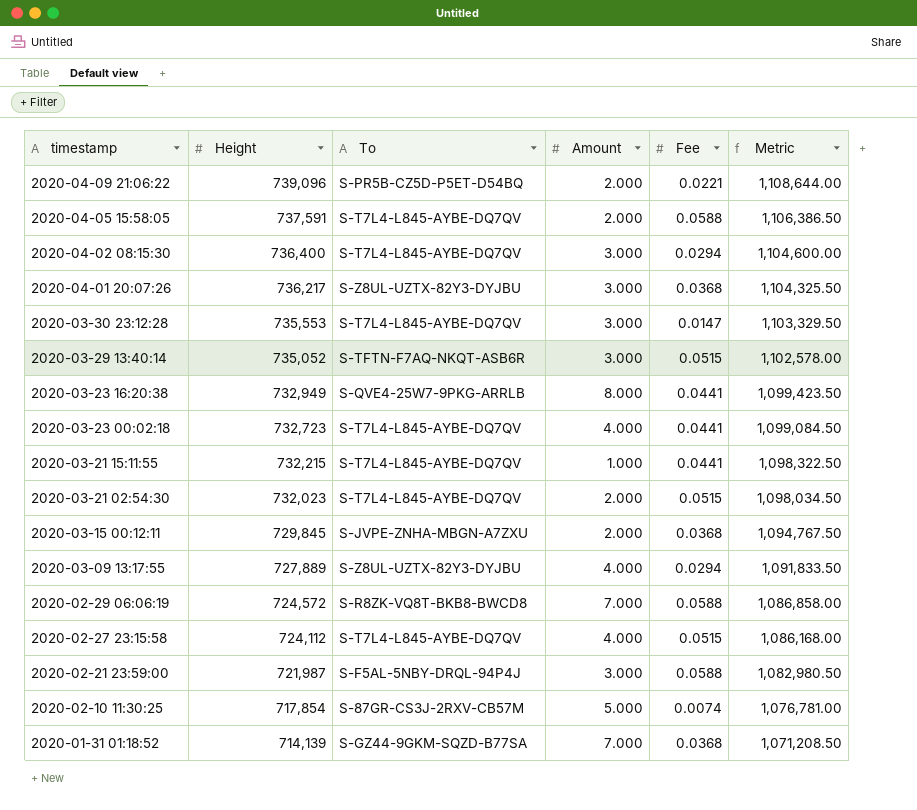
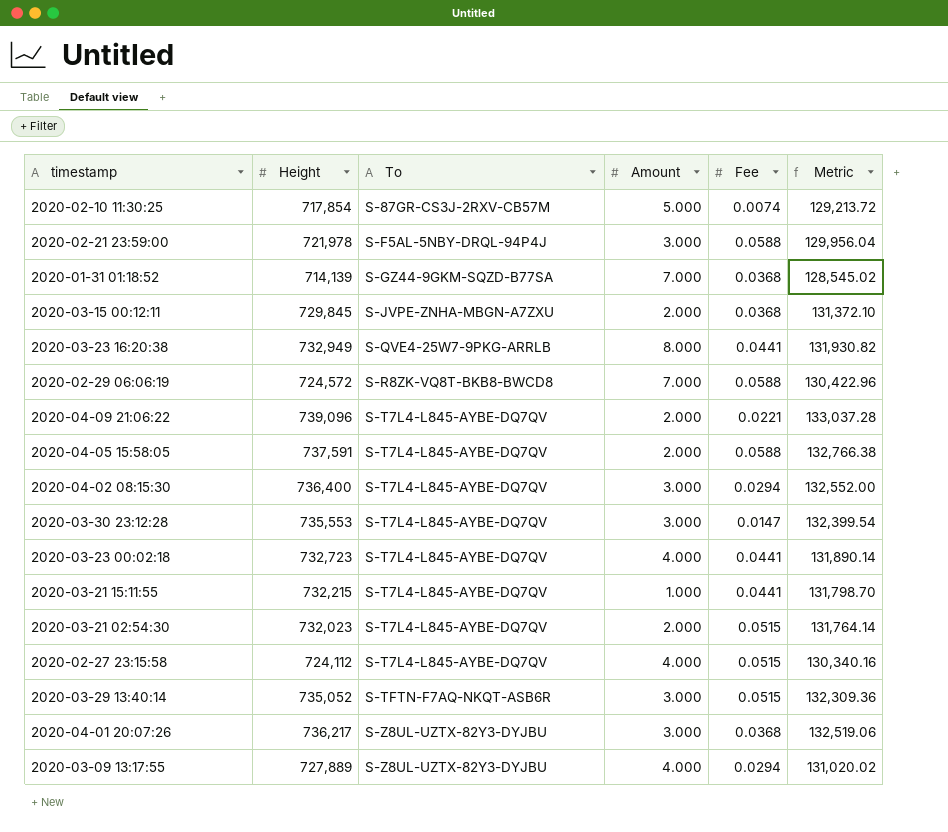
row order: timestamp descending -> To ascending
column Metric | formula: [Height] * 1.5 -> [Height] * 0.18
2020-02-21 23:59:00 | Height: 721,987 -> 721,978
2020-04-09 21:06:22 | To: S-PR5B-CZ5D-P5ET-D54BQ -> S-T7L4-L845-AYBE-DQ7QV

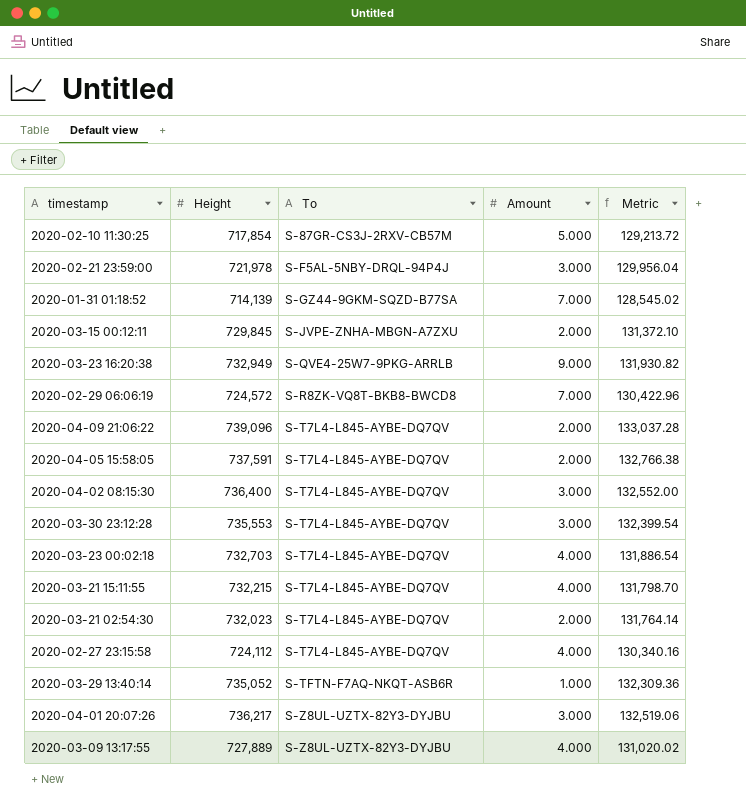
column Fee | position: 5 -> none
2020-03-23 16:20:38 | Amount: 8.000 -> 9.000
2020-03-23 00:02:18 | Height: 732,723 -> 732,703
2020-03-23 00:02:18 | Metric: 131,890.14 -> 131,886.54
2020-03-21 15:11:55 | Amount: 1.000 -> 4.000
2020-03-29 13:40:14 | Amount: 3.000 -> 1.000

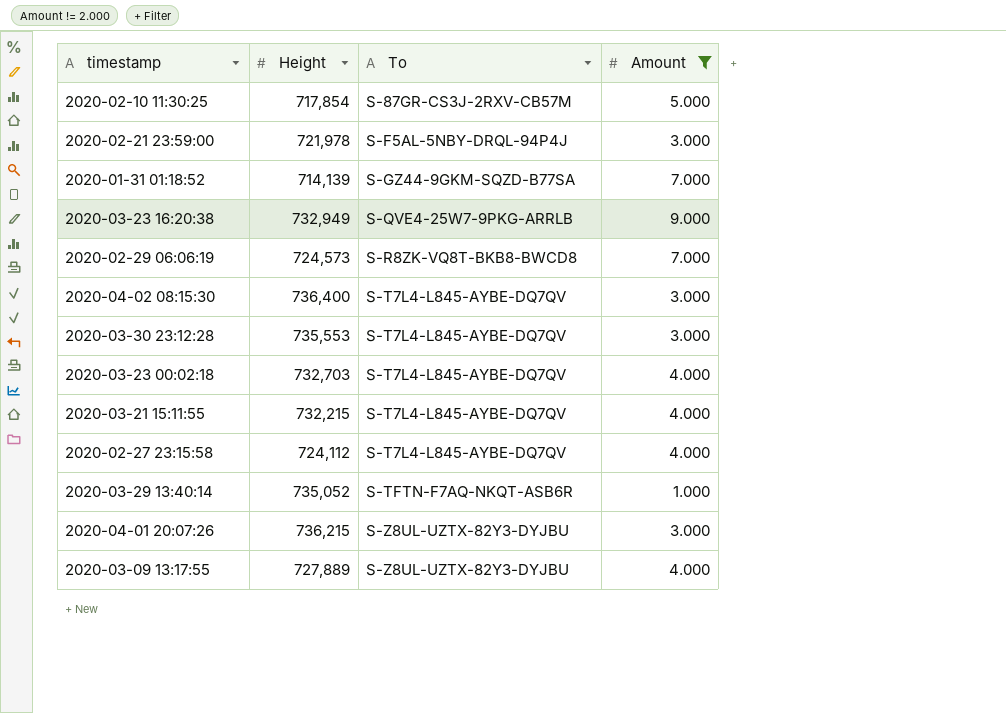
filter: none -> Amount != 2.000
column Metric | formula: [Height] * 0.18 -> none
2020-02-29 06:06:19 | Height: 724,572 -> 724,573
2020-04-01 20:07:26 | Height: 736,217 -> 736,215

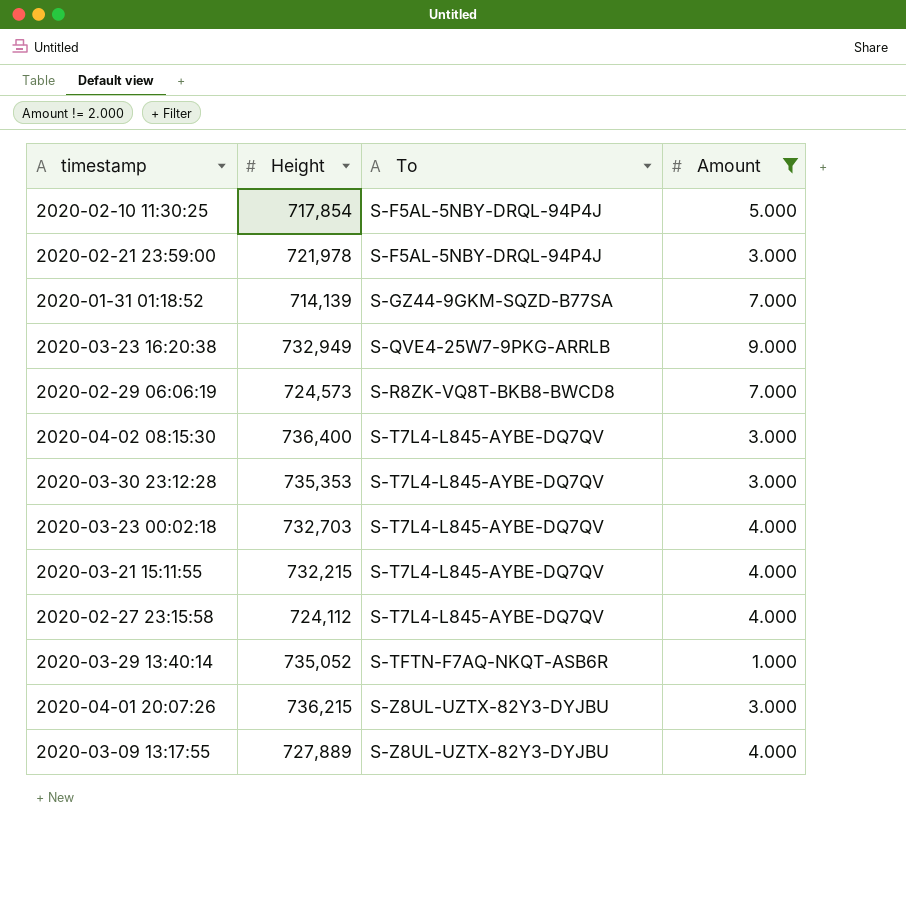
2020-02-10 11:30:25 | To: S-87GR-CS3J-2RXV-CB57M -> S-F5AL-5NBY-DRQL-94P4J
2020-03-30 23:12:28 | Height: 735,553 -> 735,353

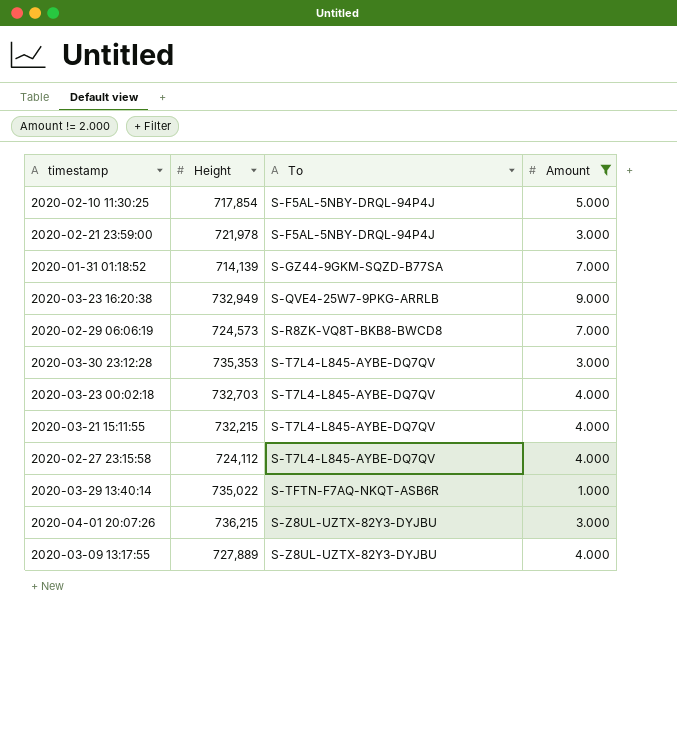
row 2020-04-02 08:15:30: 736,400 | S-T7L4-L845-AYBE-DQ7QV | 3.000 -> none
2020-03-29 13:40:14 | Height: 735,052 -> 735,022

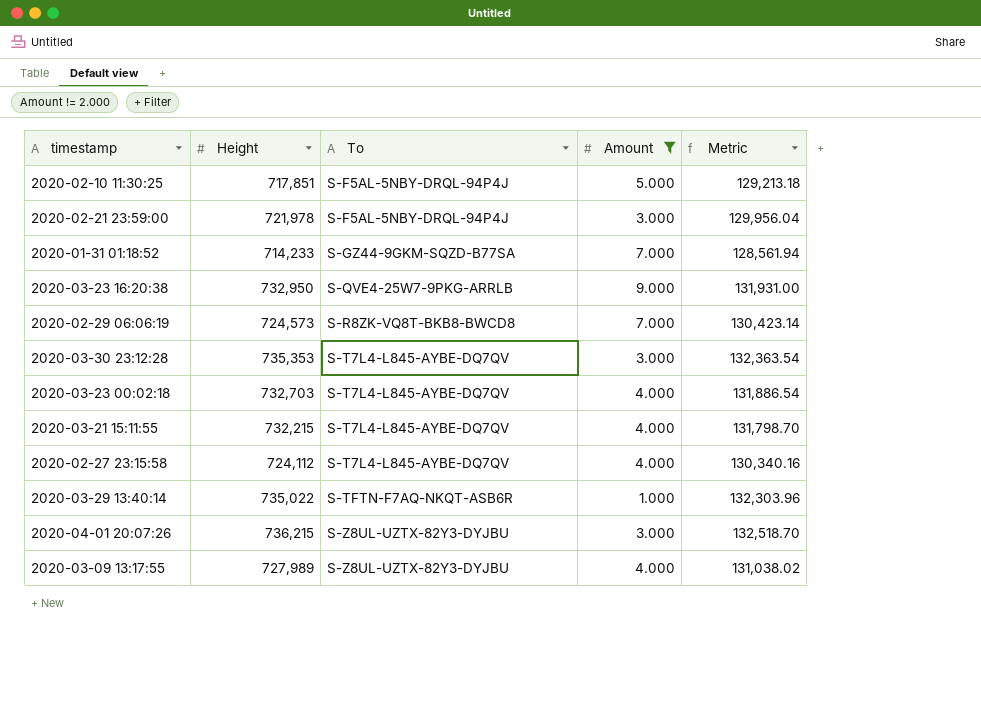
column Metric | formula: none -> [Height] * 0.18
2020-02-10 11:30:25 | Height: 717,854 -> 717,851
2020-01-31 01:18:52 | Height: 714,139 -> 714,233
2020-03-23 16:20:38 | Height: 732,949 -> 732,950
2020-03-09 13:17:55 | Height: 727,889 -> 727,989

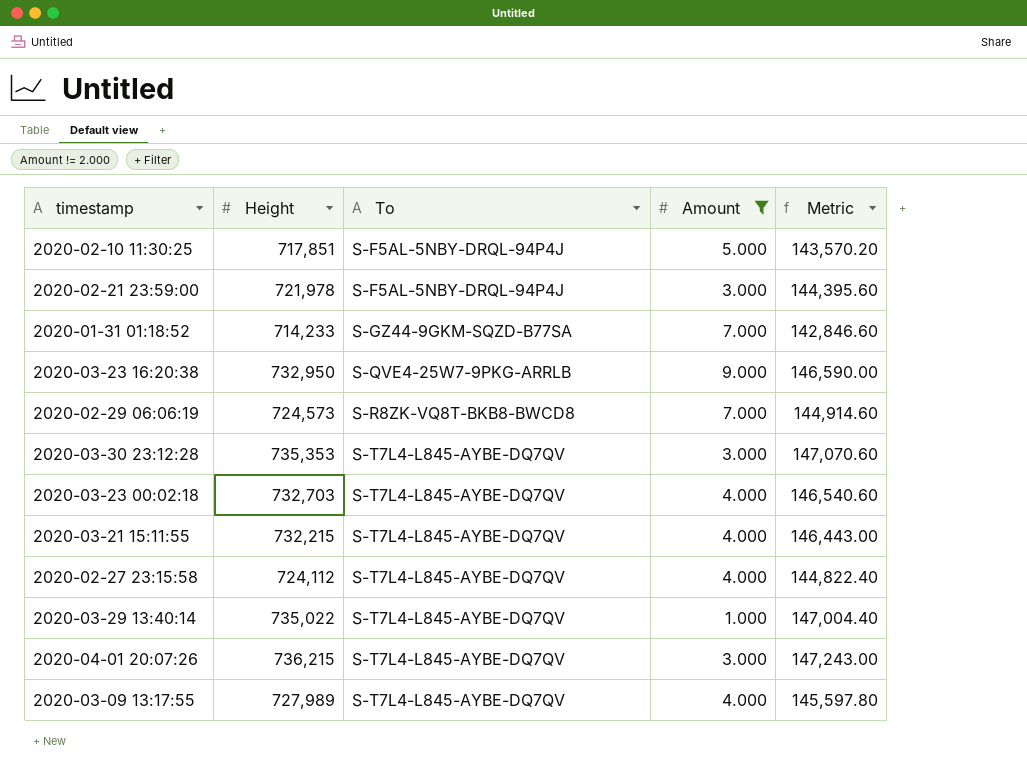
column Metric | formula: [Height] * 0.18 -> [Height] * 0.2
2020-03-29 13:40:14 | To: S-TFTN-F7AQ-NKQT-ASB6R -> S-T7L4-L845-AYBE-DQ7QV
2020-04-01 20:07:26 | To: S-Z8UL-UZTX-82Y3-DYJBU -> S-T7L4-L845-AYBE-DQ7QV
2020-03-09 13:17:55 | To: S-Z8UL-UZTX-82Y3-DYJBU -> S-T7L4-L845-AYBE-DQ7QV

